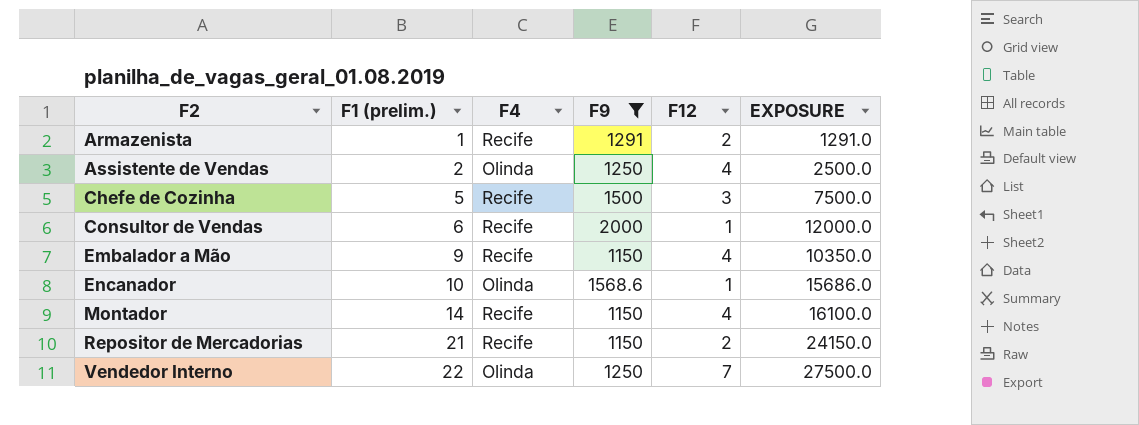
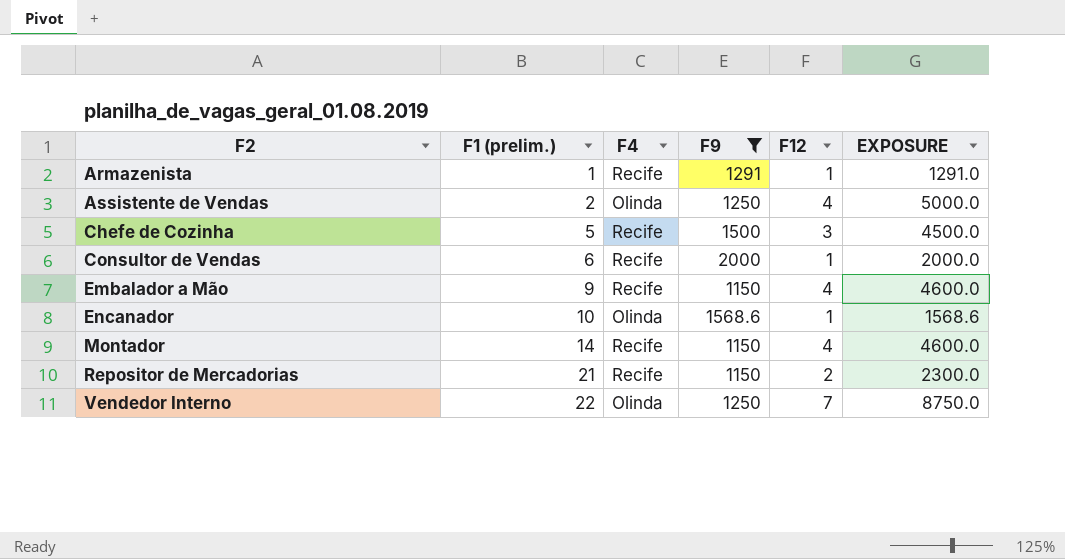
column EXPOSURE | formula: [F1 (prelim.)] * [F9] -> [F9] * [F12]
Armazenista | F12: 2 -> 1

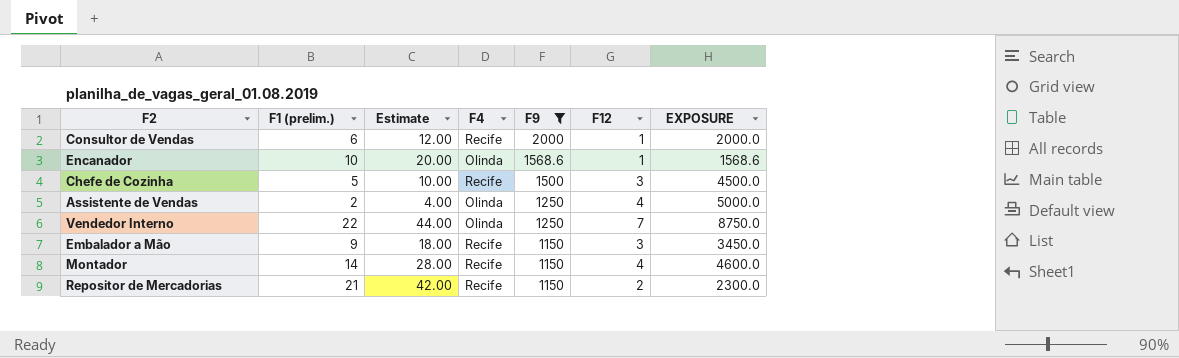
row order: F2 ascending -> F9 descending
column Estimate | formula: none -> [F1 (prelim.)] * 2
row Armazenista: 1 | Recife | 1291 | 1 | 1291.0 -> none
Embalador a Mão | F12: 4 -> 3
Embalador a Mão | EXPOSURE: 4600.0 -> 3450.0

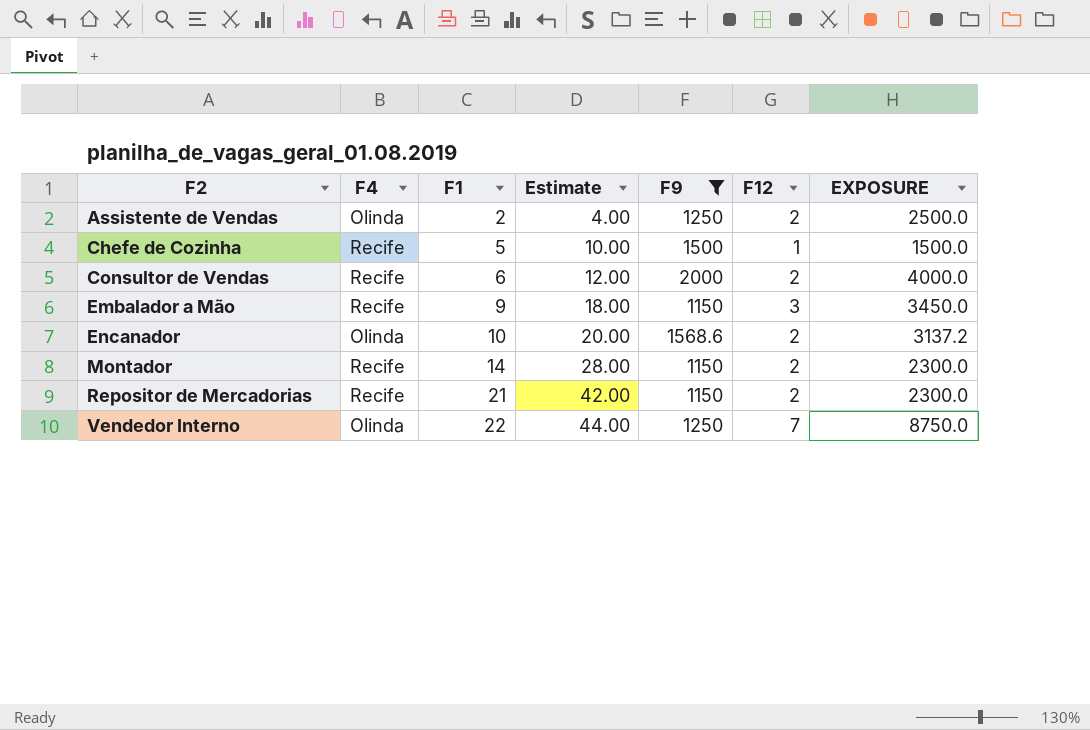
row order: F9 descending -> F2 ascending
column F4 | position: 4 -> 2
column name: F1 (prelim.) -> F1
Assistente de Vendas | F12: 4 -> 2
Assistente de Vendas | EXPOSURE: 5000.0 -> 2500.0
Chefe de Cozinha | F12: 3 -> 1
Chefe de Cozinha | EXPOSURE: 4500.0 -> 1500.0
Consultor de Vendas | F12: 1 -> 2
Consultor de Vendas | EXPOSURE: 2000.0 -> 4000.0
Encanador | F12: 1 -> 2
Encanador | EXPOSURE: 1568.6 -> 3137.2
Montador | F12: 4 -> 2
Montador | EXPOSURE: 4600.0 -> 2300.0

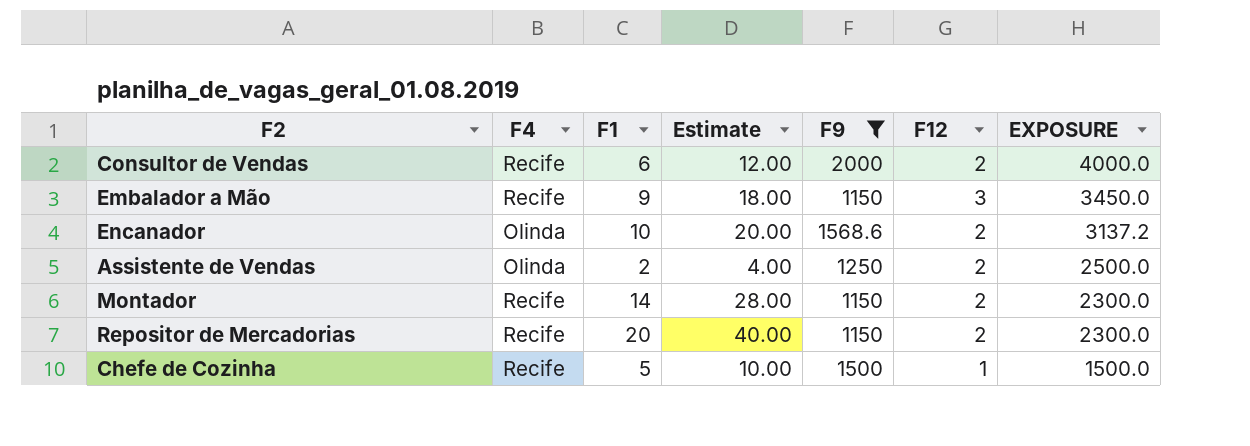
row order: F2 ascending -> EXPOSURE descending
row Vendedor Interno: Olinda | 22 | 44.00 | 1250 | 7 | 8750.0 -> none
Repositor de Mercadorias | F1: 21 -> 20
Repositor de Mercadorias | Estimate: 42.00 -> 40.00

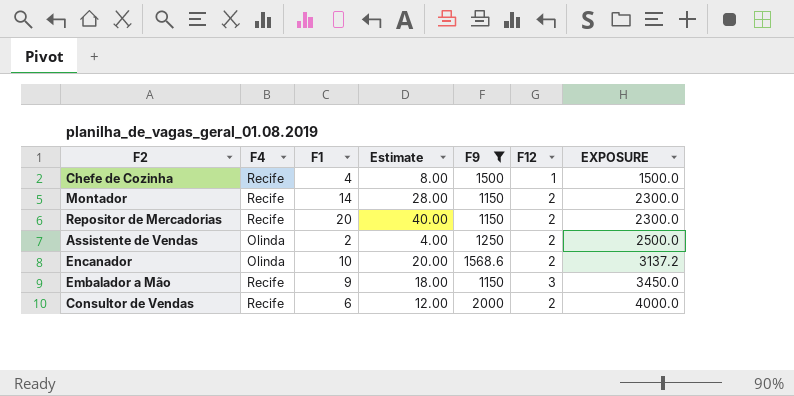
row order: EXPOSURE descending -> EXPOSURE ascending
Chefe de Cozinha | F1: 5 -> 4
Chefe de Cozinha | Estimate: 10.00 -> 8.00

